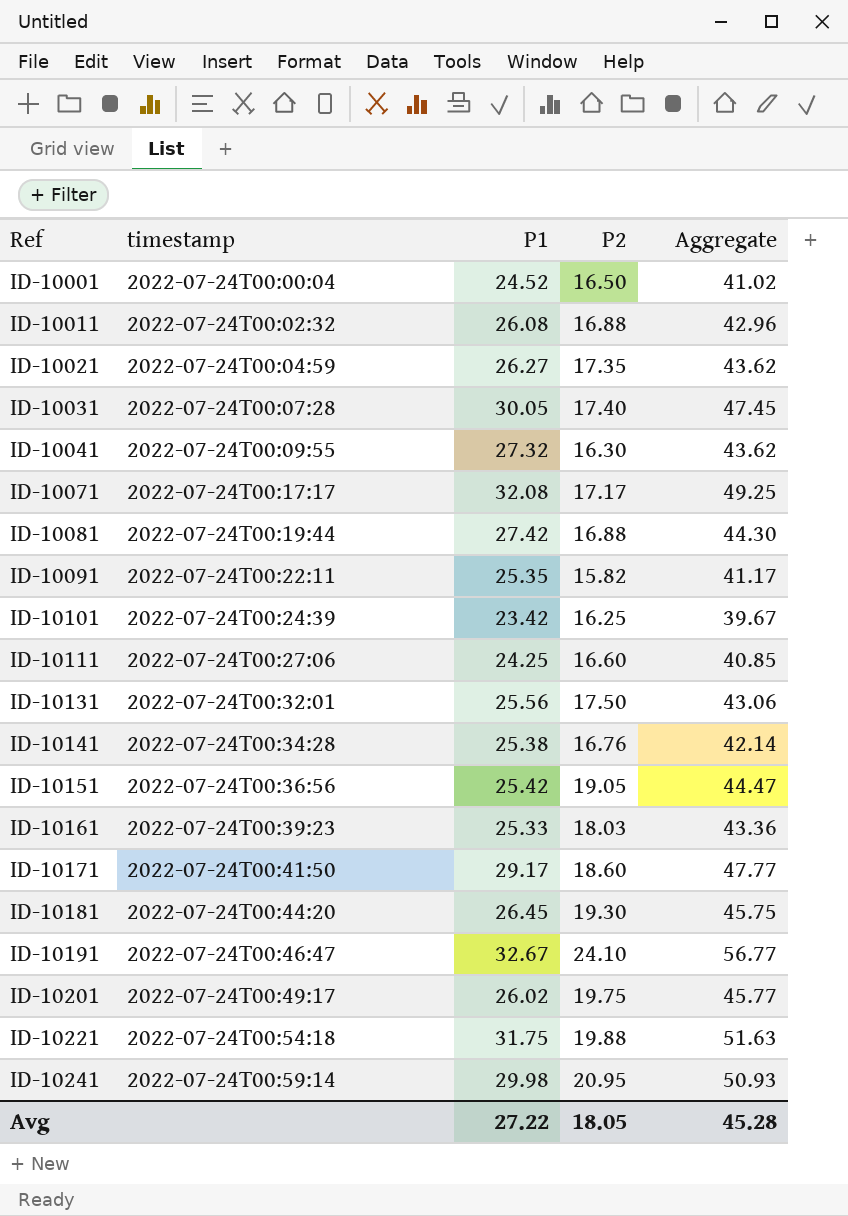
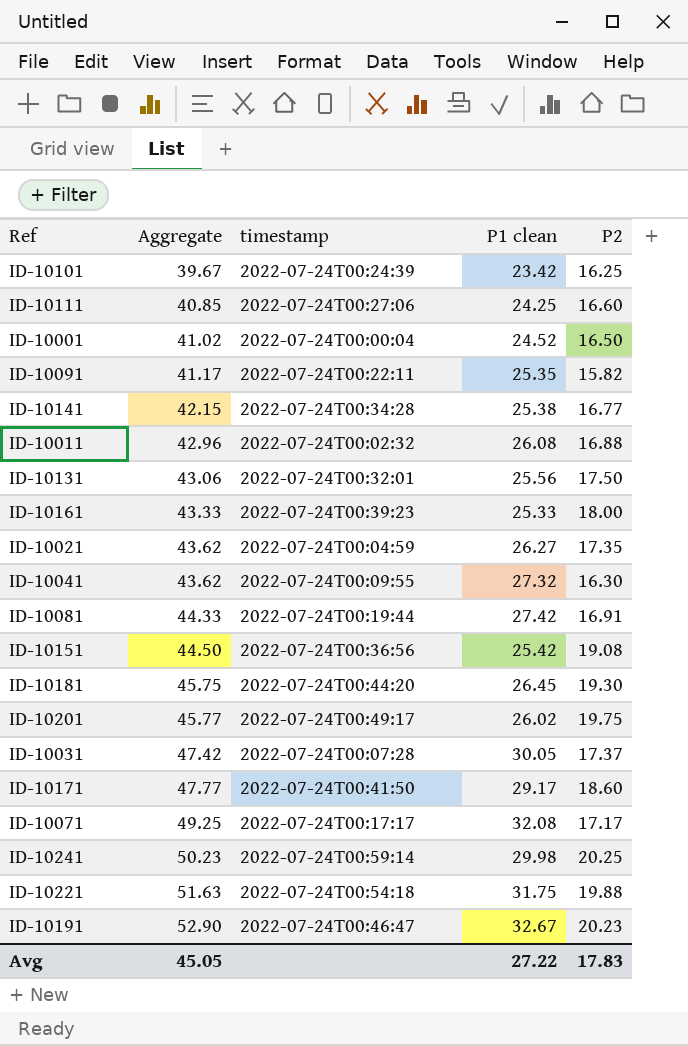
row order: Ref ascending -> Aggregate ascending
column Aggregate | position: 5 -> 2
column name: P1 -> P1 clean
ID-10141 | Aggregate: 42.14 -> 42.15
ID-10141 | P2: 16.76 -> 16.77
ID-10161 | Aggregate: 43.36 -> 43.33
ID-10161 | P2: 18.03 -> 18.00
ID-10081 | Aggregate: 44.30 -> 44.33
ID-10081 | P2: 16.88 -> 16.91
ID-10151 | Aggregate: 44.47 -> 44.50
ID-10151 | P2: 19.05 -> 19.08
ID-10031 | Aggregate: 47.45 -> 47.42
ID-10031 | P2: 17.40 -> 17.37
ID-10241 | Aggregate: 50.93 -> 50.23
ID-10241 | P2: 20.95 -> 20.25
ID-10191 | Aggregate: 56.77 -> 52.90
ID-10191 | P2: 24.10 -> 20.23
Avg | Aggregate: 45.28 -> 45.05
Avg | P2: 18.05 -> 17.83

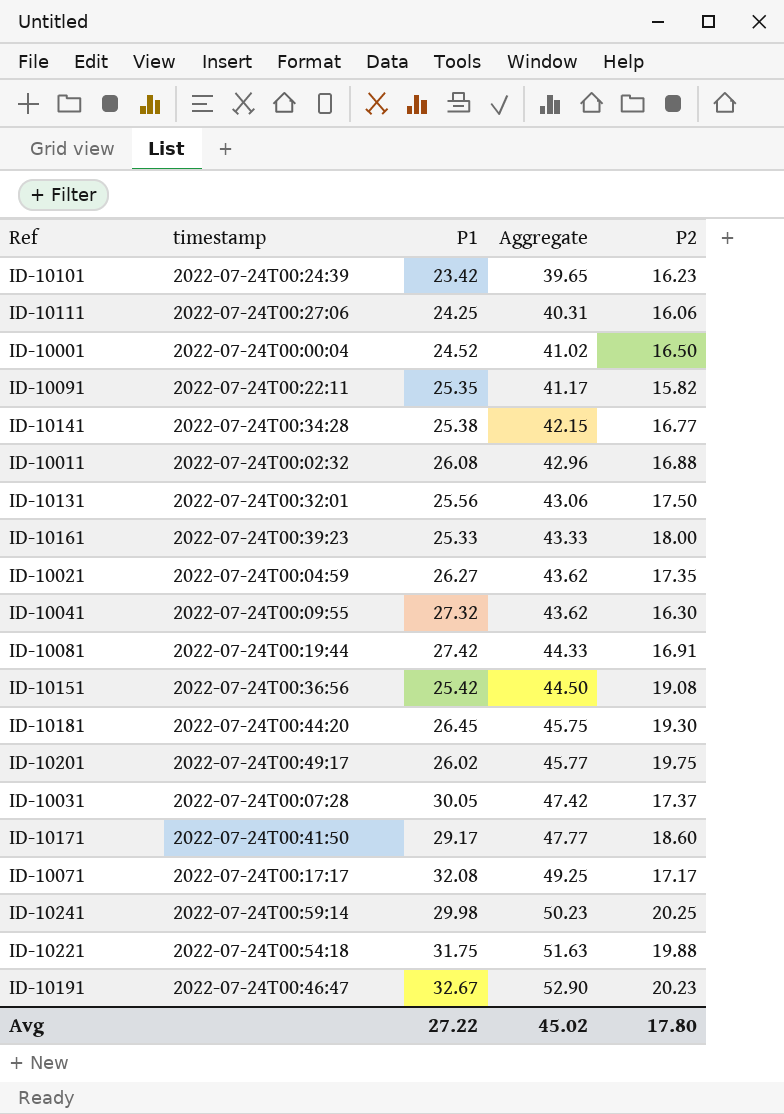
column name: P1 clean -> P1
column Aggregate | position: 2 -> 4
ID-10101 | Aggregate: 39.67 -> 39.65
ID-10101 | P2: 16.25 -> 16.23
ID-10111 | Aggregate: 40.85 -> 40.31
ID-10111 | P2: 16.60 -> 16.06
Avg | Aggregate: 45.05 -> 45.02
Avg | P2: 17.83 -> 17.80

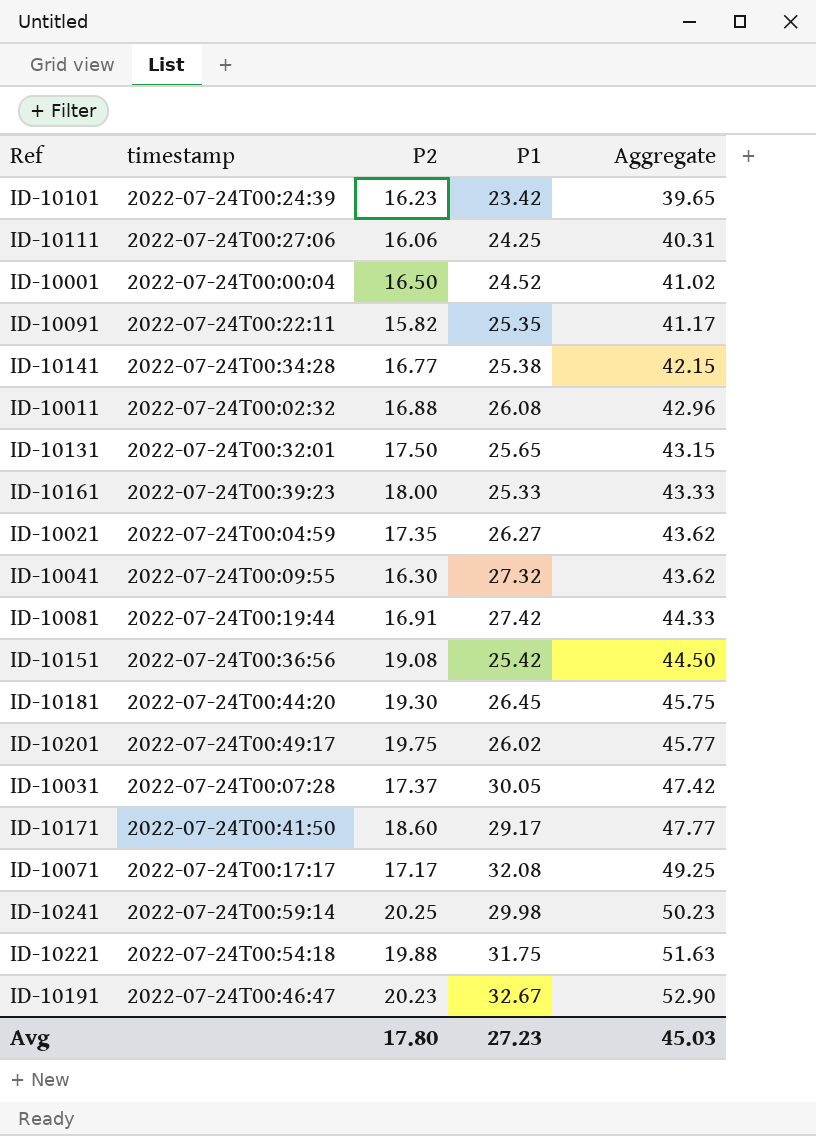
column P2 | position: 5 -> 3
ID-10131 | P1: 25.56 -> 25.65
ID-10131 | Aggregate: 43.06 -> 43.15
Avg | P1: 27.22 -> 27.23
Avg | Aggregate: 45.02 -> 45.03

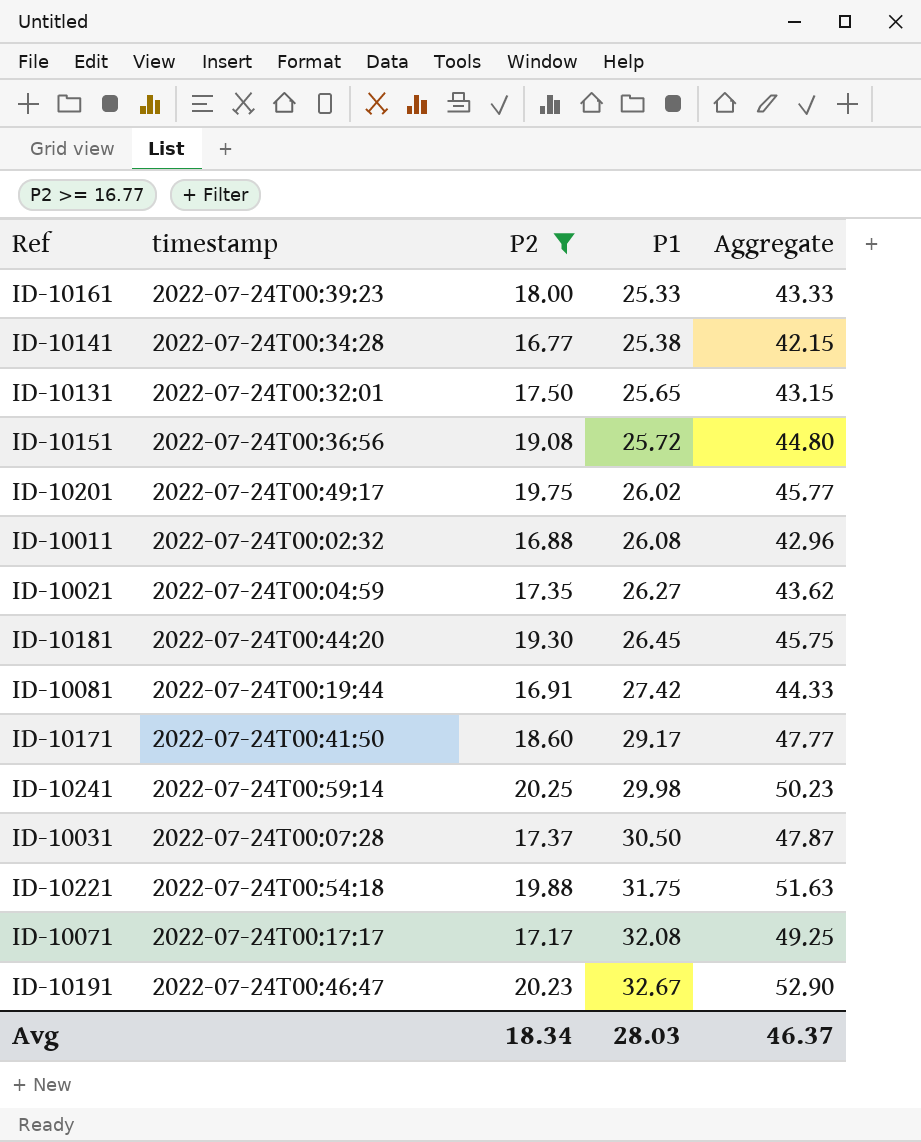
filter: none -> P2 >= 16.77
row order: Aggregate ascending -> P1 ascending
ID-10151 | P1: 25.42 -> 25.72
ID-10151 | Aggregate: 44.50 -> 44.80
ID-10031 | P1: 30.05 -> 30.50
ID-10031 | Aggregate: 47.42 -> 47.87
Avg | P2: 17.80 -> 18.34
Avg | P1: 27.23 -> 28.03
Avg | Aggregate: 45.03 -> 46.37

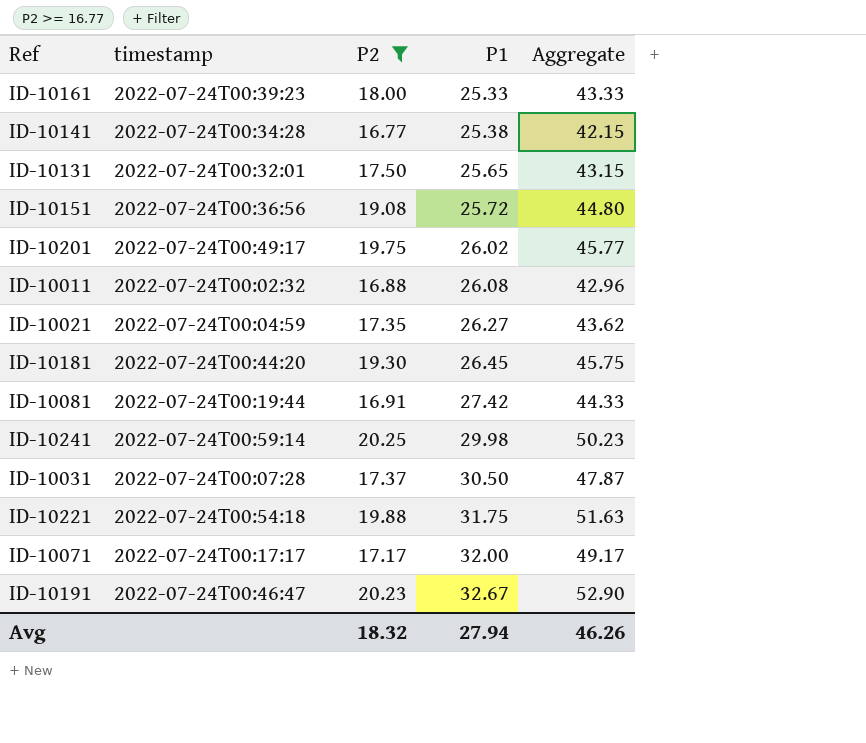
row ID-10171: 2022-07-24T00:41:50 | 18.60 | 29.17 | 47.77 -> none
ID-10071 | P1: 32.08 -> 32.00
ID-10071 | Aggregate: 49.25 -> 49.17
Avg | P2: 18.34 -> 18.32
Avg | P1: 28.03 -> 27.94
Avg | Aggregate: 46.37 -> 46.26

